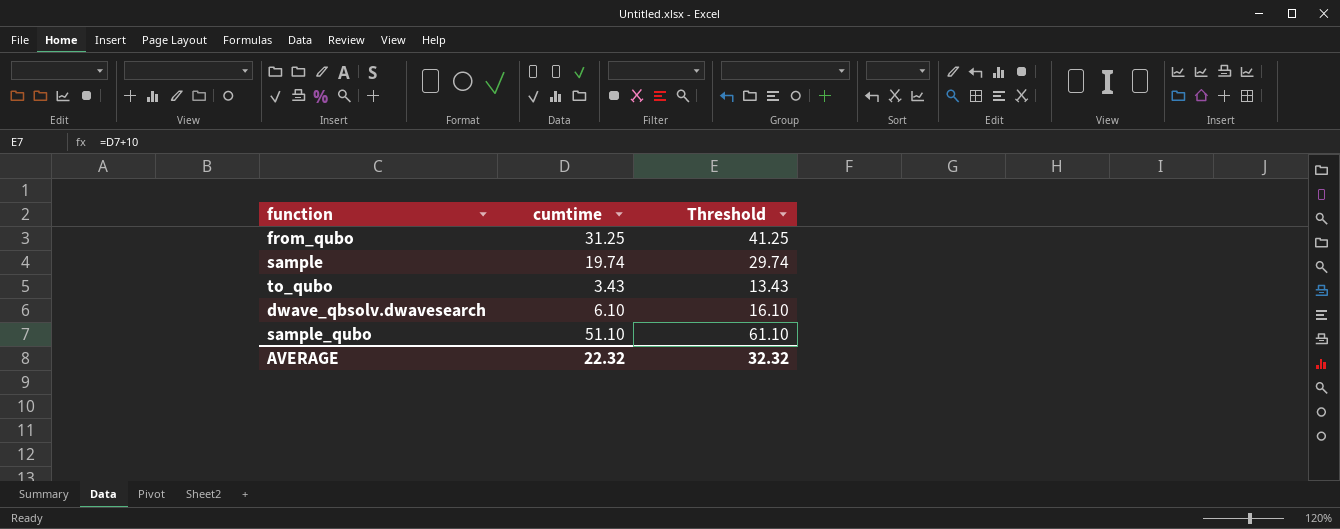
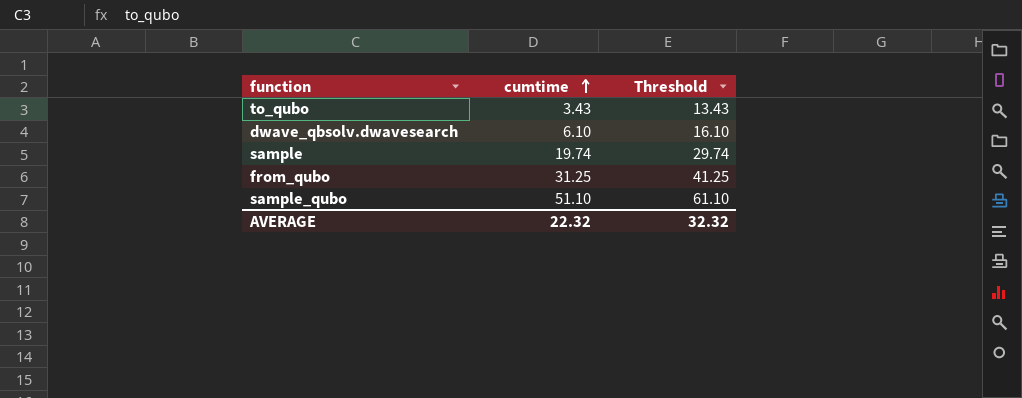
row order: none -> cumtime ascending

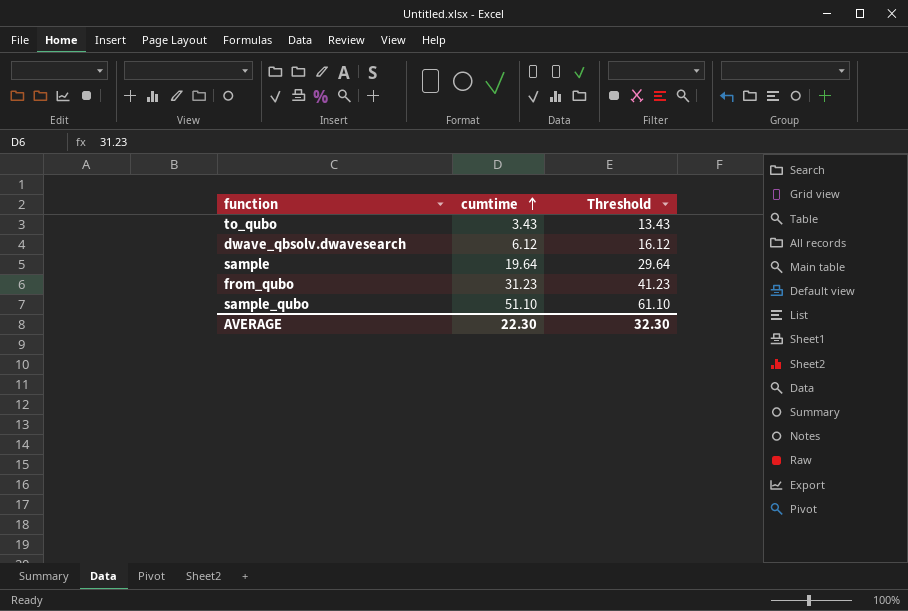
dwave_qbsolv.dwavesearch | cumtime: 6.10 -> 6.12
dwave_qbsolv.dwavesearch | Threshold: 16.10 -> 16.12
sample | cumtime: 19.74 -> 19.64
sample | Threshold: 29.74 -> 29.64
from_qubo | cumtime: 31.25 -> 31.23
from_qubo | Threshold: 41.25 -> 41.23
AVERAGE | cumtime: 22.32 -> 22.30
AVERAGE | Threshold: 32.32 -> 32.30

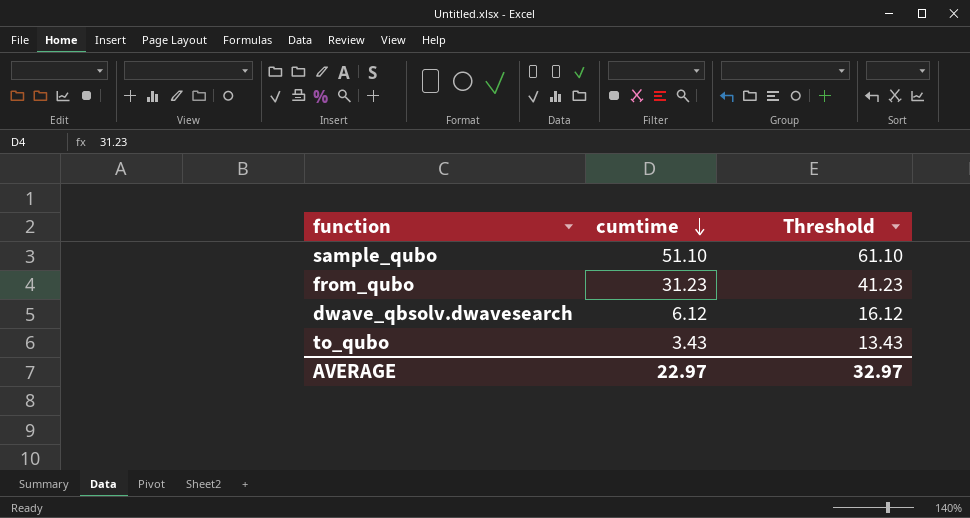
row order: cumtime ascending -> cumtime descending
row sample: 19.64 | 29.64 -> none
AVERAGE | cumtime: 22.30 -> 22.97
AVERAGE | Threshold: 32.30 -> 32.97

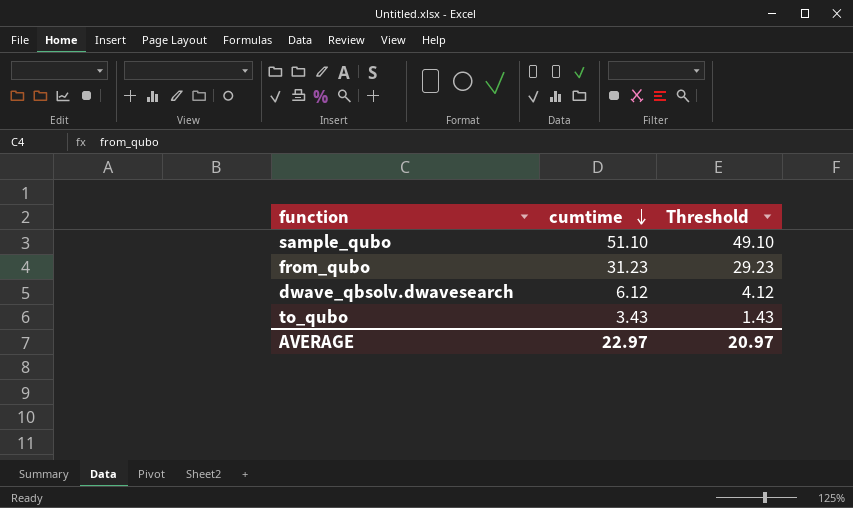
column Threshold | formula: [cumtime] + 10 -> [cumtime] - 2
AVERAGE | Threshold: 32.97 -> 20.97

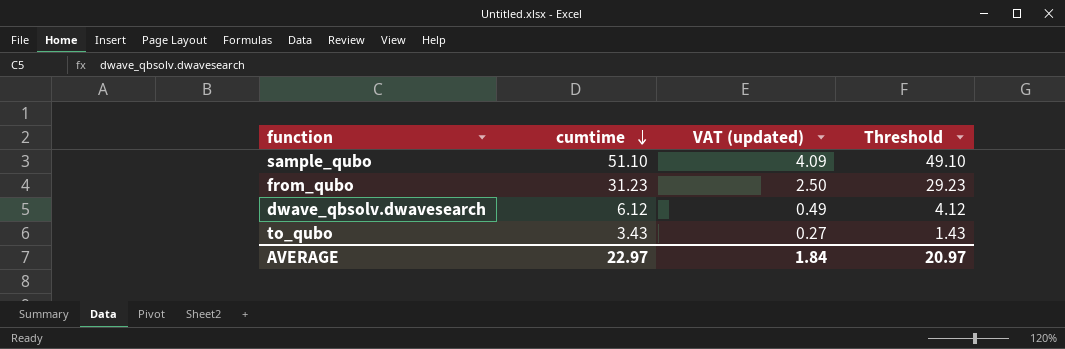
column VAT (updated) | formula: none -> [cumtime] * 0.08

